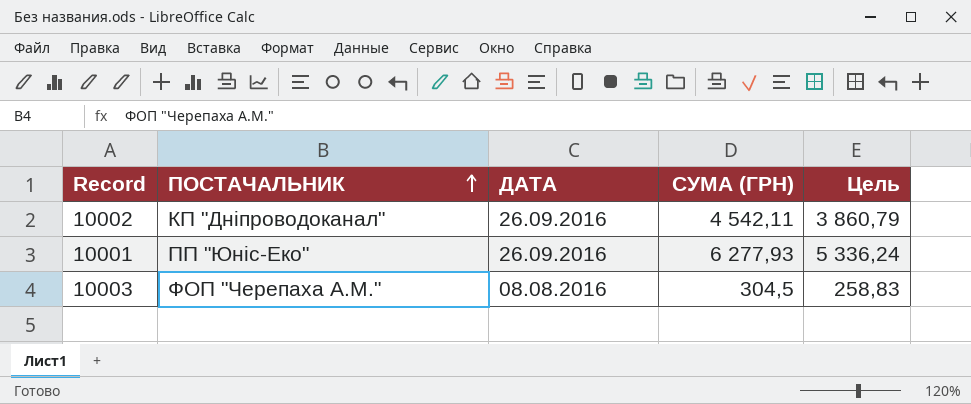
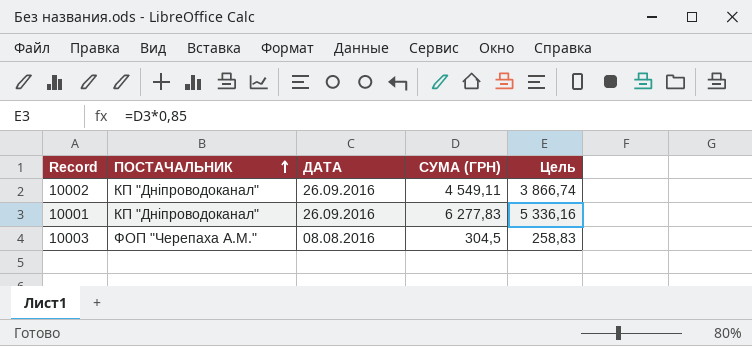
10002 | СУМА (ГРН): 4 542,11 -> 4 549,11
10002 | Цель: 3 860,79 -> 3 866,74
10001 | ПОСТАЧАЛЬНИК: ПП "Юніс-Еко" -> КП "Дніпроводоканал"
10001 | СУМА (ГРН): 6 277,93 -> 6 277,83
10001 | Цель: 5 336,24 -> 5 336,16

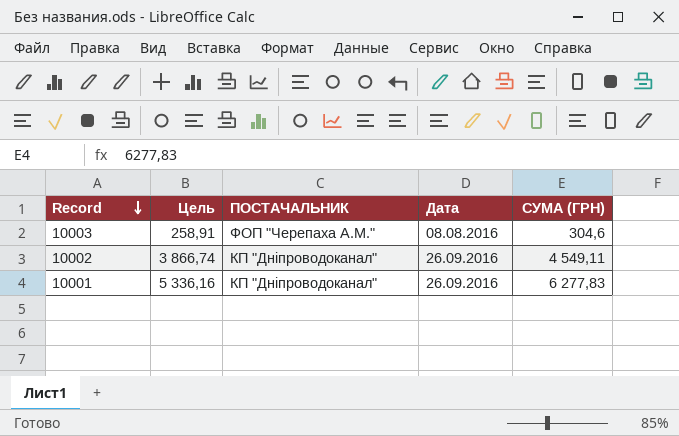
row order: ПОСТАЧАЛЬНИК ascending -> Record descending
column Цель | position: 5 -> 2
column name: ДАТА -> Дата
10003 | Цель: 258,83 -> 258,91
10003 | СУМА (ГРН): 304,5 -> 304,6

